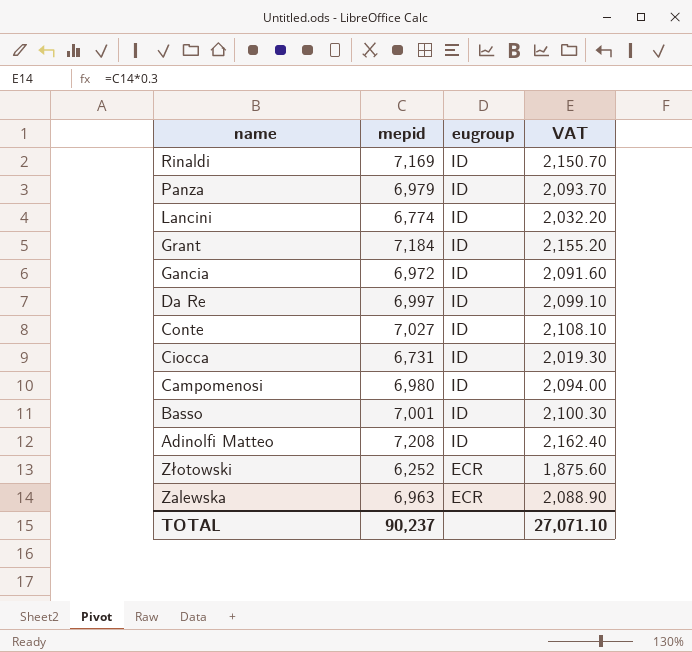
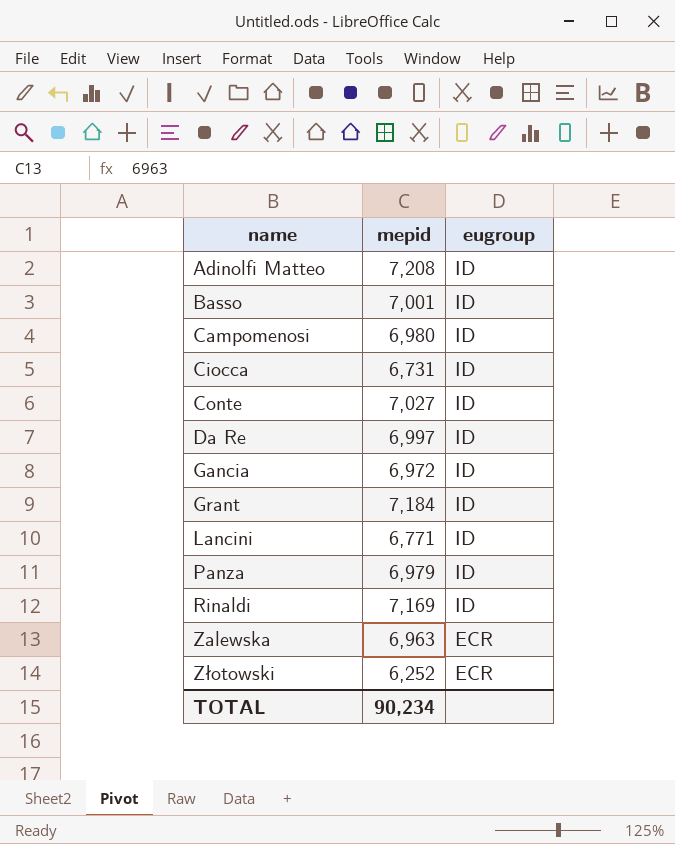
row order: eugroup descending -> name ascending
column VAT | formula: [mepid] * 0.3 -> none
Lancini | mepid: 6,774 -> 6,771
TOTAL | mepid: 90,237 -> 90,234

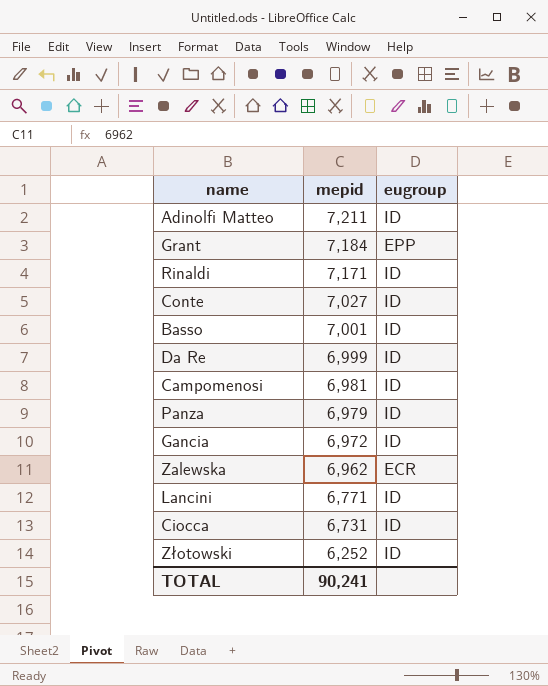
row order: name ascending -> mepid descending
Adinolfi Matteo | mepid: 7,208 -> 7,211
Grant | eugroup: ID -> EPP
Rinaldi | mepid: 7,169 -> 7,171
Da Re | mepid: 6,997 -> 6,999
Campomenosi | mepid: 6,980 -> 6,981
Zalewska | mepid: 6,963 -> 6,962
Złotowski | eugroup: ECR -> ID
TOTAL | mepid: 90,234 -> 90,241

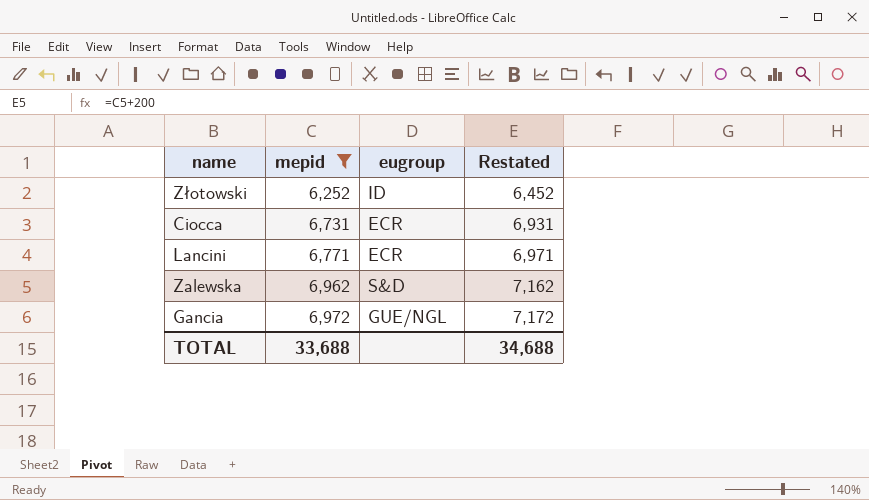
filter: none -> mepid <= 6,972
row order: mepid descending -> mepid ascending
column Restated | formula: none -> [mepid] + 200
Ciocca | eugroup: ID -> ECR
Lancini | eugroup: ID -> ECR
Zalewska | eugroup: ECR -> S&D
Gancia | eugroup: ID -> GUE/NGL
TOTAL | mepid: 90,241 -> 33,688

